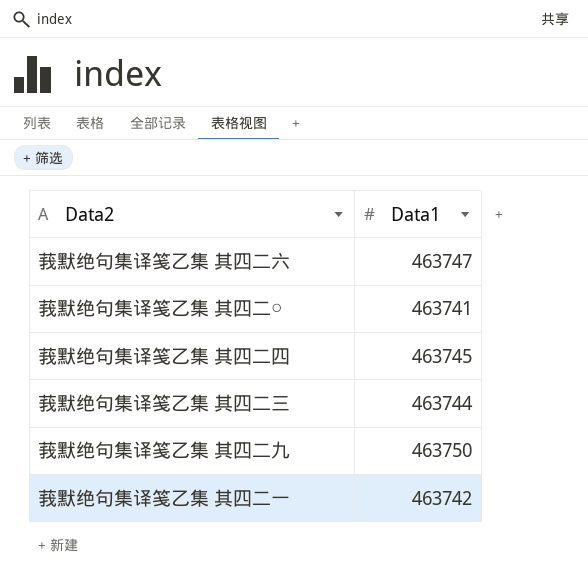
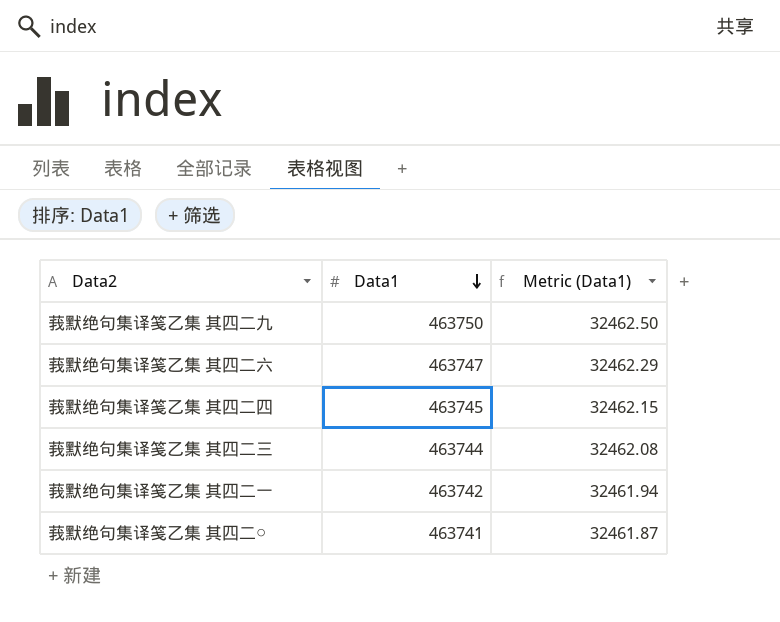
row order: none -> Data1 descending
column Metric (Data1) | formula: none -> [Data1] * 0.07

